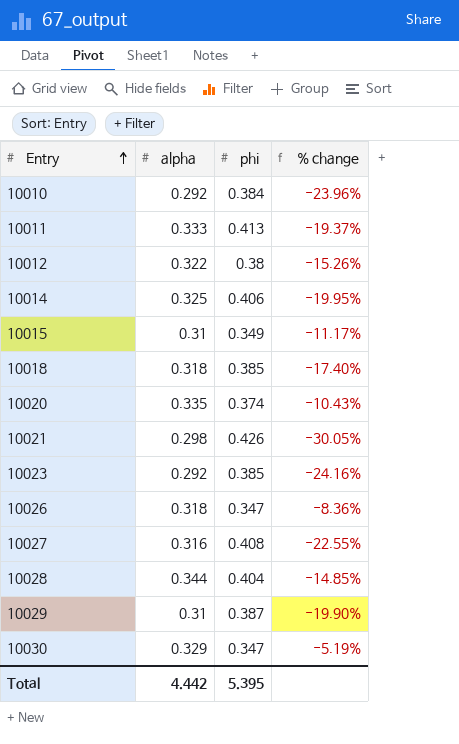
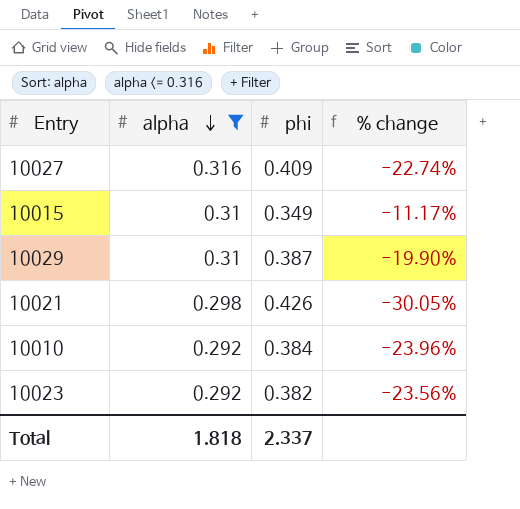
filter: none -> alpha <= 0.316
row order: Entry ascending -> alpha descending
10027 | phi: 0.408 -> 0.409
10027 | % change: -22.55% -> -22.74%
10023 | phi: 0.385 -> 0.382
10023 | % change: -24.16% -> -23.56%
Total | alpha: 4.442 -> 1.818
Total | phi: 5.395 -> 2.337

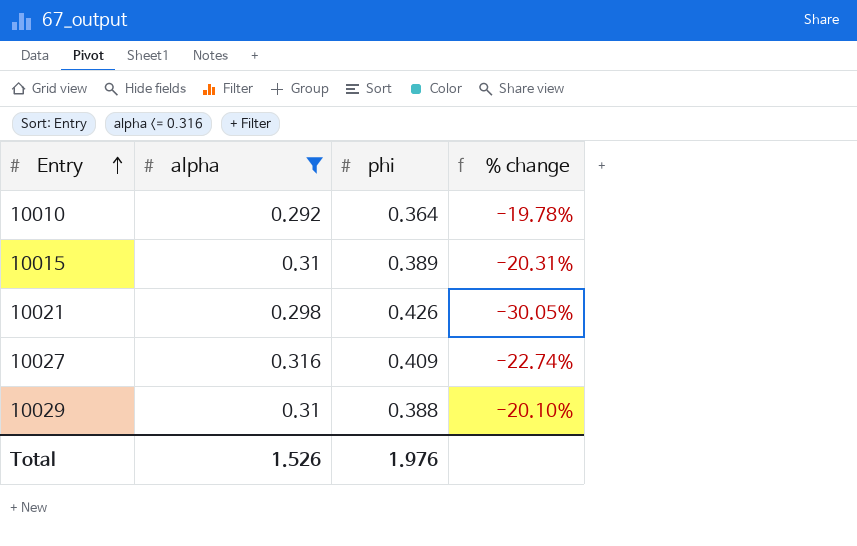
row order: alpha descending -> Entry ascending
row 10023: 0.292 | 0.382 | -23.56% -> none
10010 | phi: 0.384 -> 0.364
10010 | % change: -23.96% -> -19.78%
10015 | phi: 0.349 -> 0.389
10015 | % change: -11.17% -> -20.31%
10029 | phi: 0.387 -> 0.388
10029 | % change: -19.90% -> -20.10%
Total | alpha: 1.818 -> 1.526
Total | phi: 2.337 -> 1.976

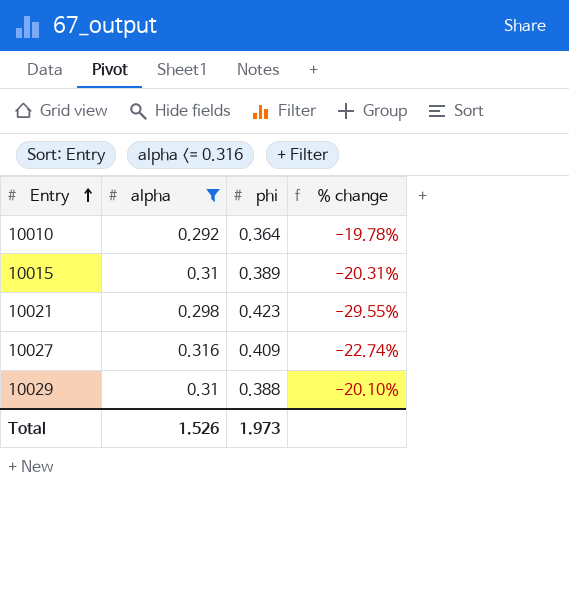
10021 | phi: 0.426 -> 0.423
10021 | % change: -30.05% -> -29.55%
Total | phi: 1.976 -> 1.973

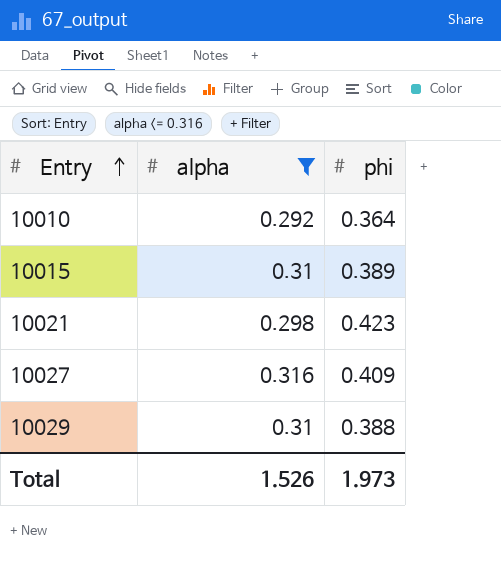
column % change | formula: ([alpha] - [phi]) / [phi] -> none

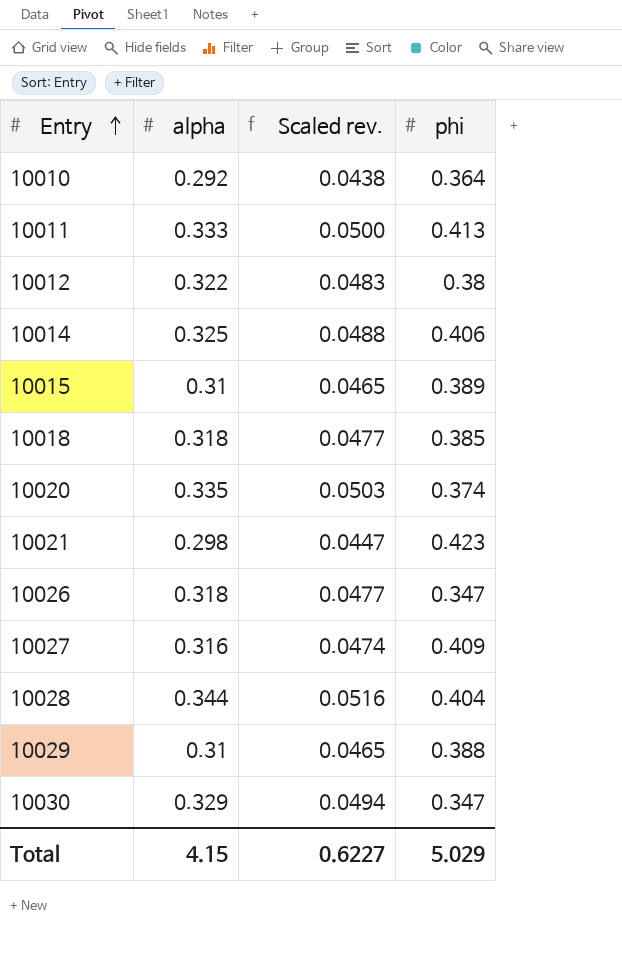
filter: alpha <= 0.316 -> none
column Scaled rev. | formula: none -> [alpha] * 0.15
Total | alpha: 1.526 -> 4.15
Total | phi: 1.973 -> 5.029

